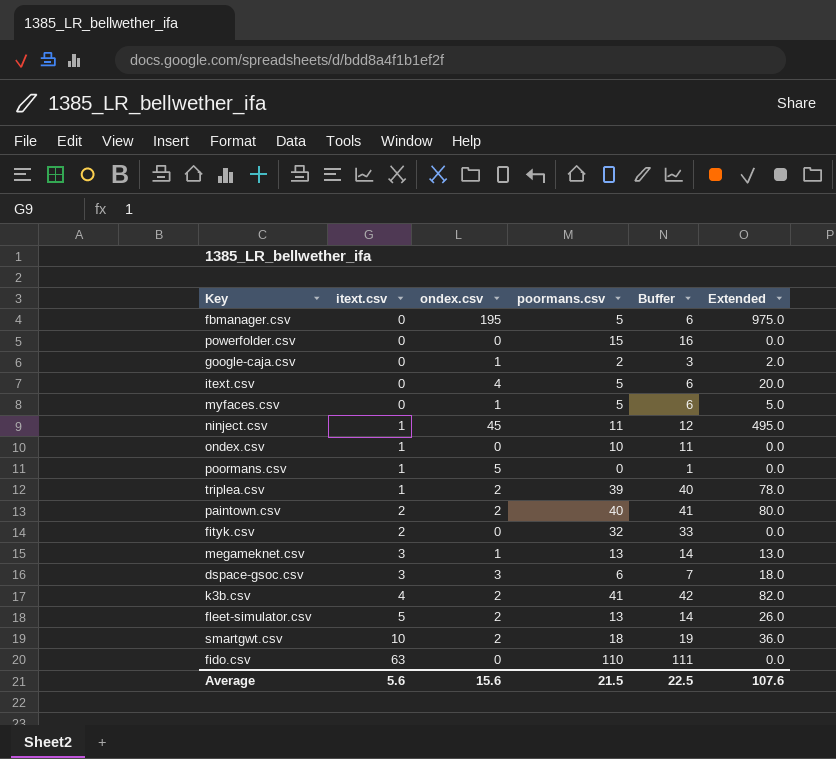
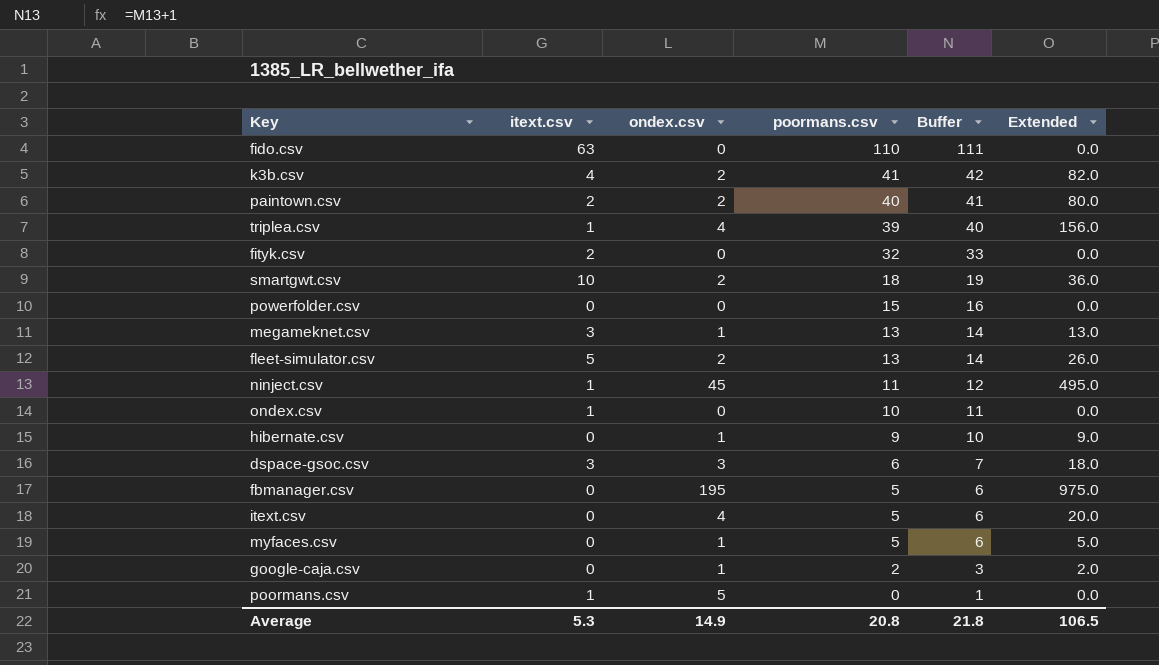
row order: itext.csv ascending -> poormans.csv descending
triplea.csv | ondex.csv: 2 -> 4
triplea.csv | Extended: 78.0 -> 156.0
row hibernate.csv: none -> 0 | 1 | 9 | 10 | 9.0
Average | itext.csv: 5.6 -> 5.3
Average | ondex.csv: 15.6 -> 14.9
Average | poormans.csv: 21.5 -> 20.8
Average | Buffer: 22.5 -> 21.8
Average | Extended: 107.6 -> 106.5

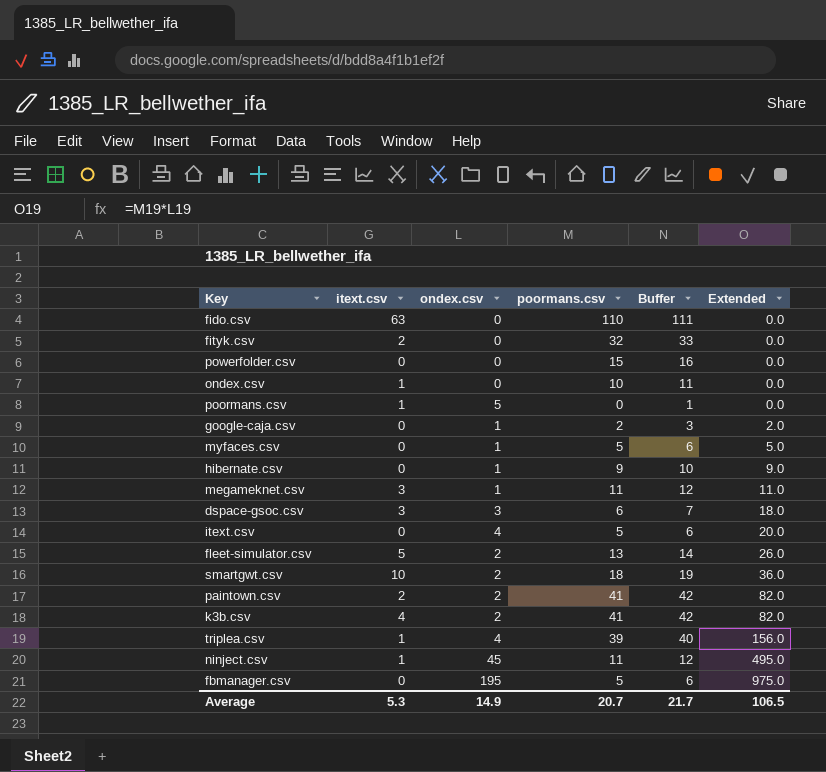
row order: poormans.csv descending -> Extended ascending
megameknet.csv | poormans.csv: 13 -> 11
megameknet.csv | Buffer: 14 -> 12
megameknet.csv | Extended: 13.0 -> 11.0
paintown.csv | poormans.csv: 40 -> 41
paintown.csv | Buffer: 41 -> 42
paintown.csv | Extended: 80.0 -> 82.0
Average | poormans.csv: 20.8 -> 20.7
Average | Buffer: 21.8 -> 21.7

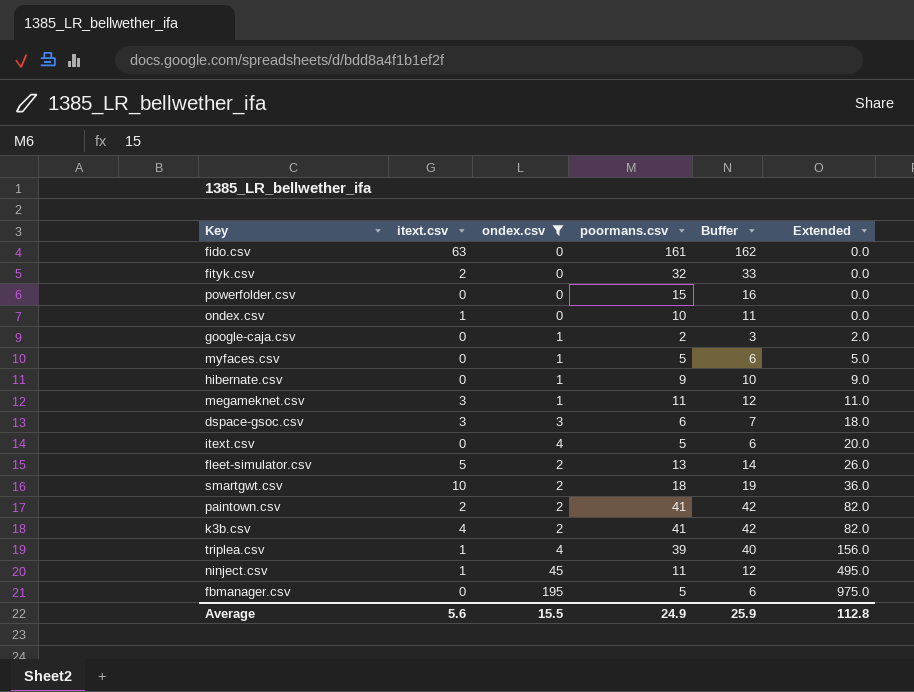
filter: none -> ondex.csv != 5
fido.csv | poormans.csv: 110 -> 161
fido.csv | Buffer: 111 -> 162
Average | itext.csv: 5.3 -> 5.6
Average | ondex.csv: 14.9 -> 15.5
Average | poormans.csv: 20.7 -> 24.9
Average | Buffer: 21.7 -> 25.9
Average | Extended: 106.5 -> 112.8

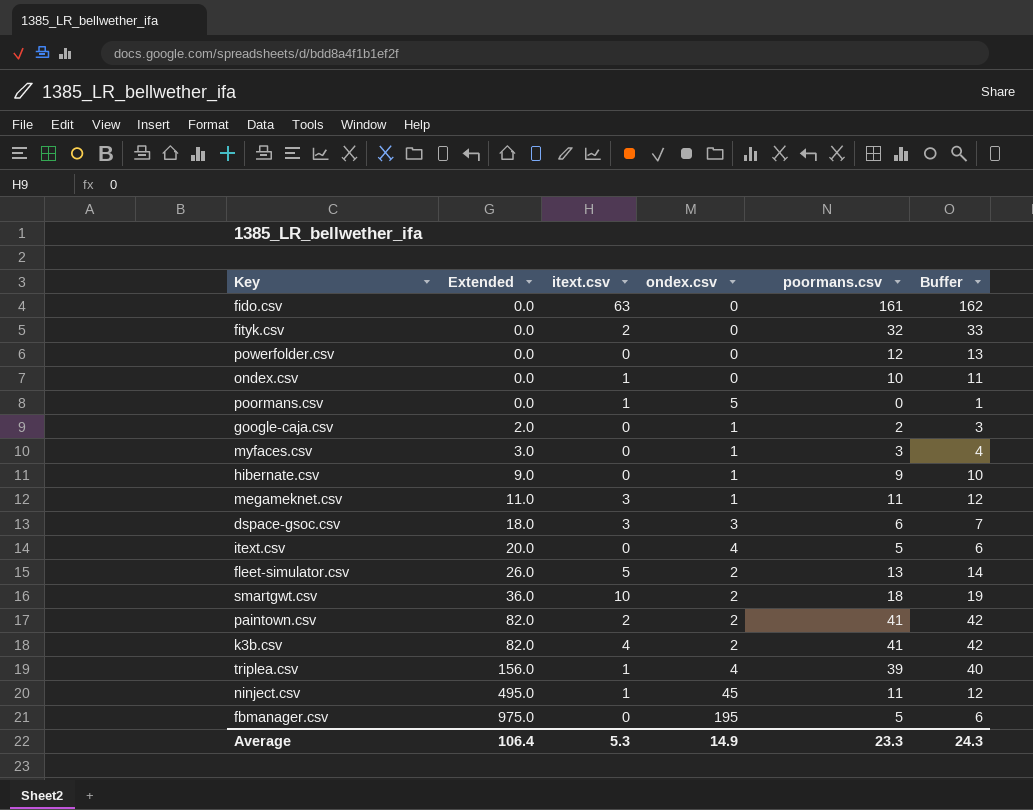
filter: ondex.csv != 5 -> none
column Extended | position: 6 -> 2
powerfolder.csv | poormans.csv: 15 -> 12
powerfolder.csv | Buffer: 16 -> 13
myfaces.csv | Extended: 5.0 -> 3.0
myfaces.csv | poormans.csv: 5 -> 3
myfaces.csv | Buffer: 6 -> 4
Average | Extended: 112.8 -> 106.4
Average | itext.csv: 5.6 -> 5.3
Average | ondex.csv: 15.5 -> 14.9
Average | poormans.csv: 24.9 -> 23.3
Average | Buffer: 25.9 -> 24.3

